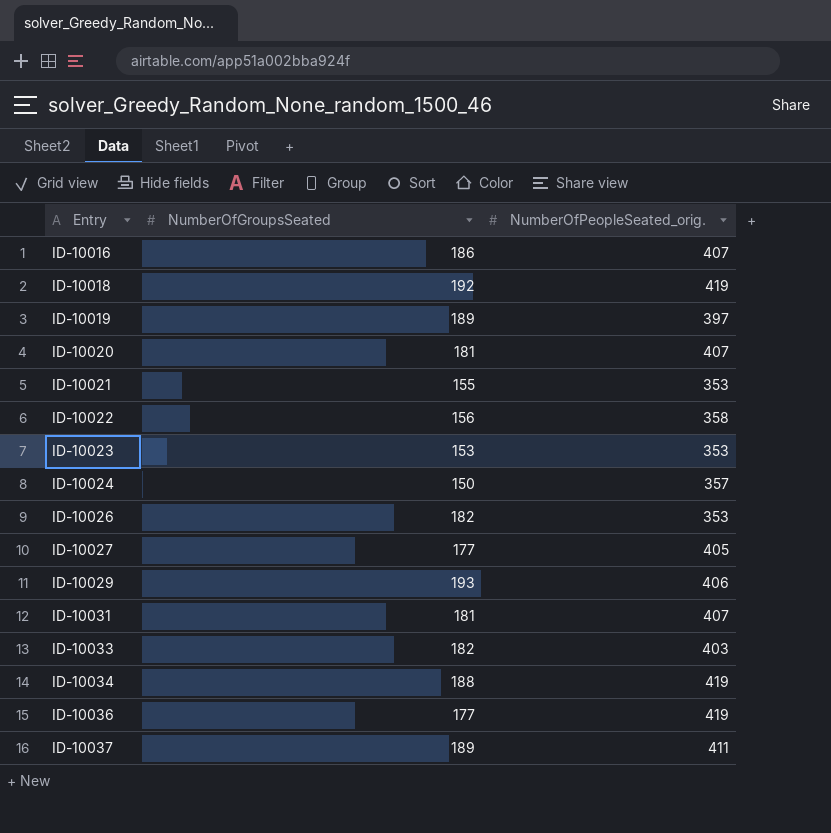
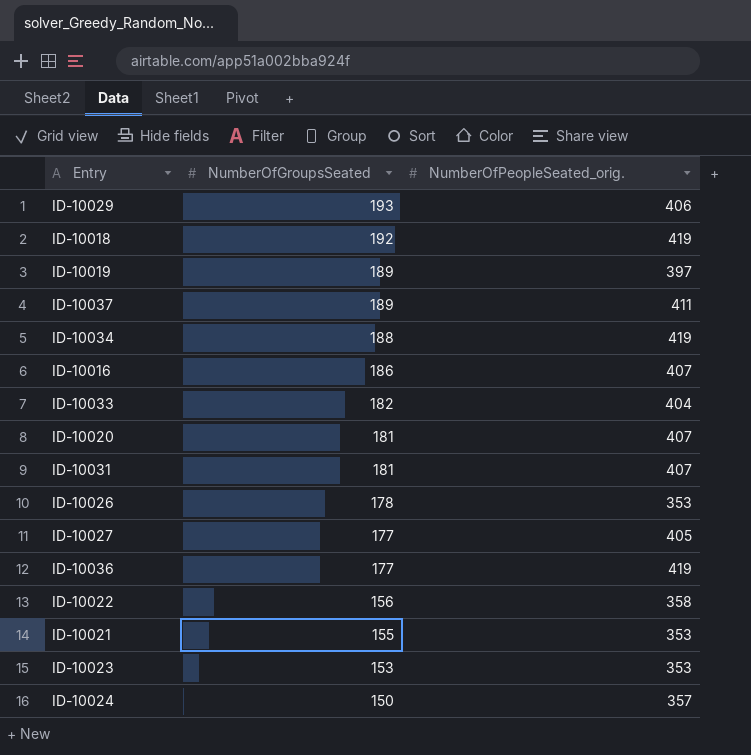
row order: Entry ascending -> NumberOfGroupsSeated descending
ID-10033 | NumberOfPeopleSeated_orig.: 403 -> 404
ID-10026 | NumberOfGroupsSeated: 182 -> 178

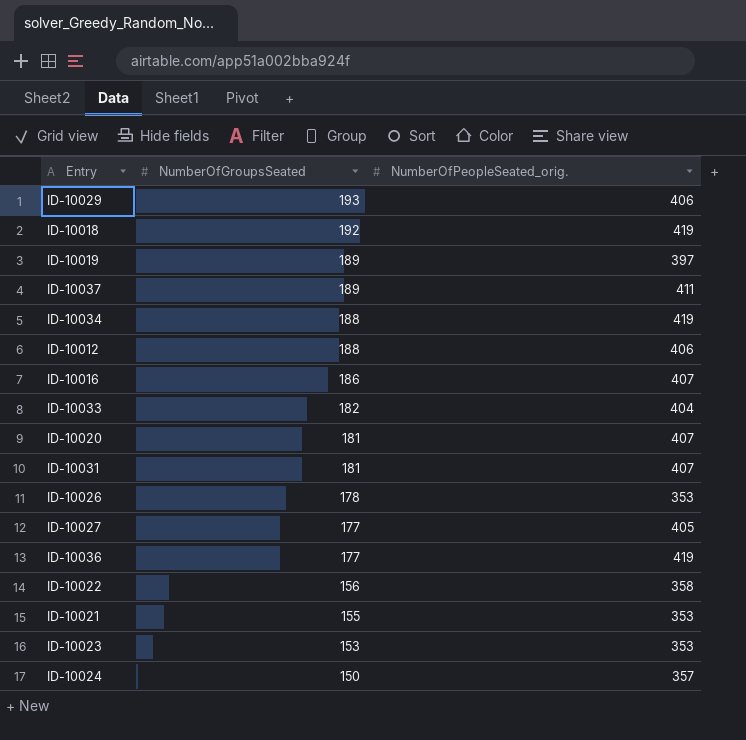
row ID-10012: none -> 188 | 406

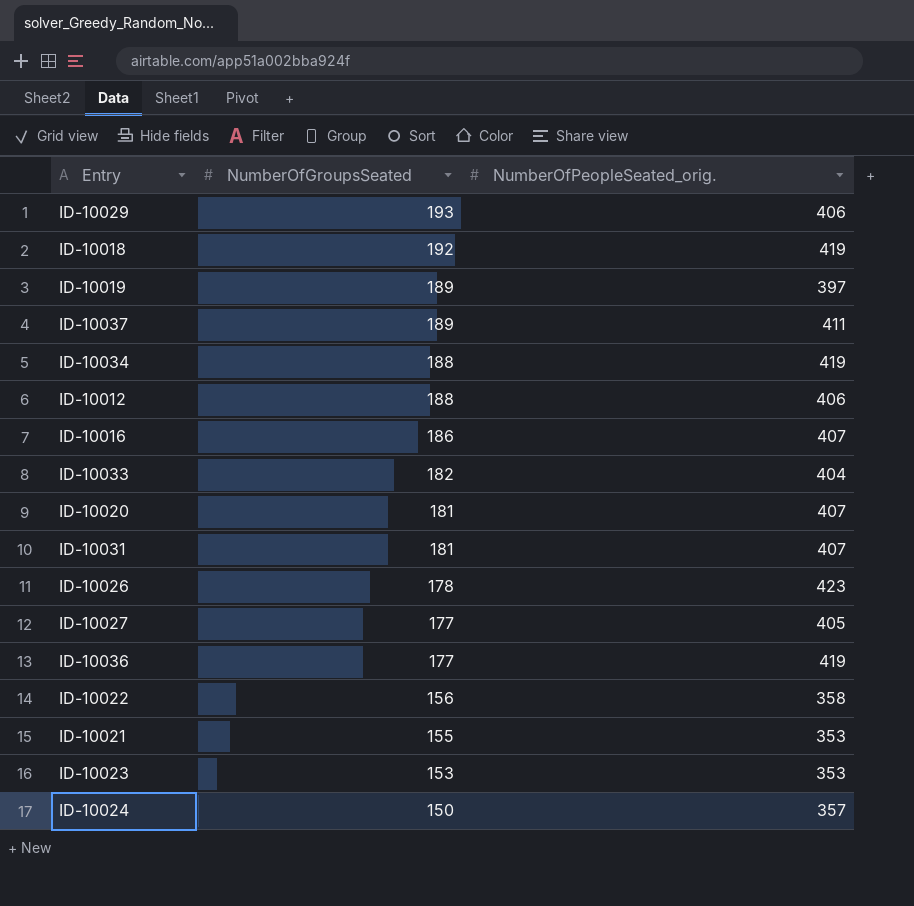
ID-10026 | NumberOfPeopleSeated_orig.: 353 -> 423

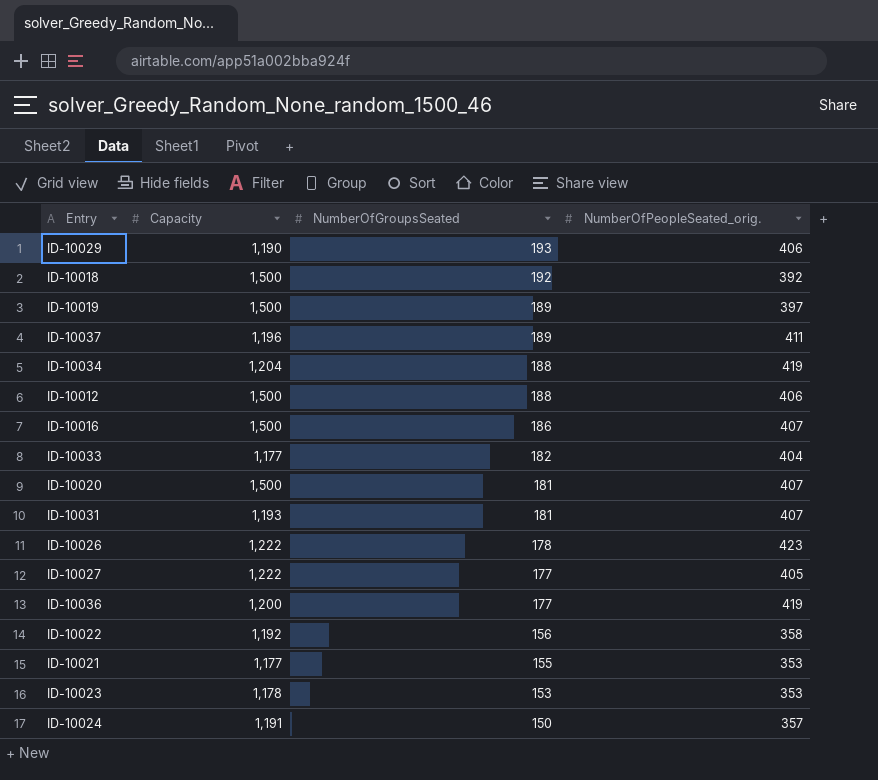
column Capacity | position: none -> 2
ID-10018 | NumberOfPeopleSeated_orig.: 419 -> 392

